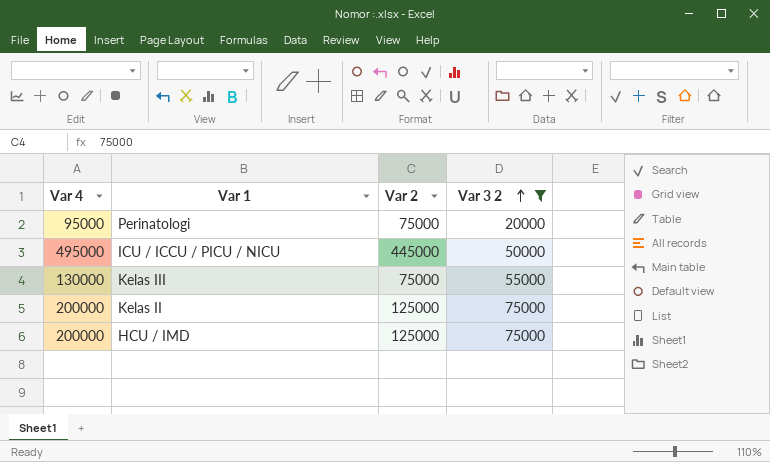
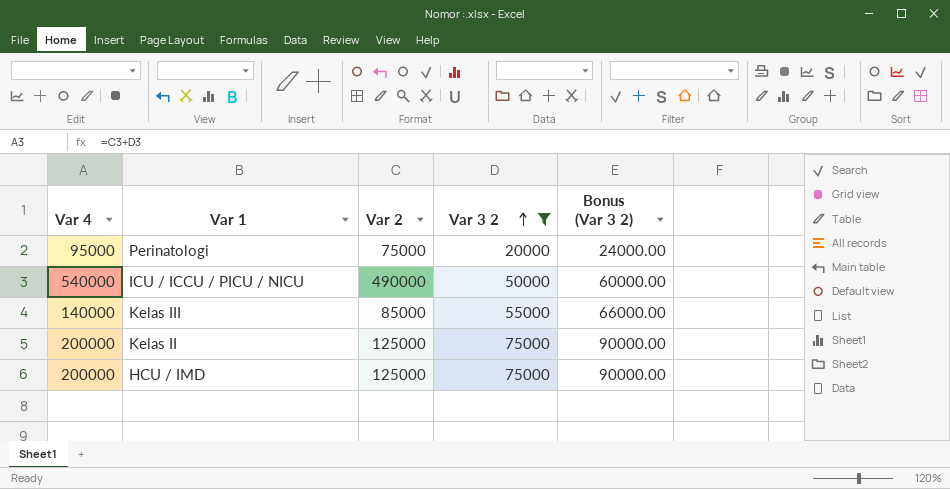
column Bonus (Var 3 2) | formula: none -> [Var 3 2] * 1.2
ICU / ICCU / PICU / NICU | Var 4: 495000 -> 540000
ICU / ICCU / PICU / NICU | Var 2: 445000 -> 490000
Kelas III | Var 4: 130000 -> 140000
Kelas III | Var 2: 75000 -> 85000

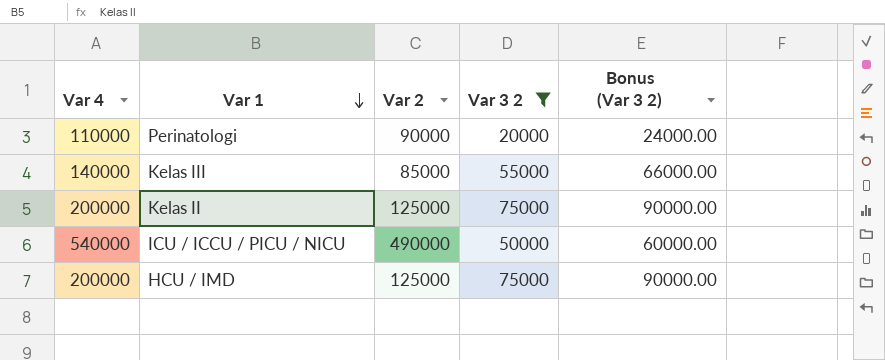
row order: Var 3 2 ascending -> Var 1 descending
Perinatologi | Var 4: 95000 -> 110000
Perinatologi | Var 2: 75000 -> 90000

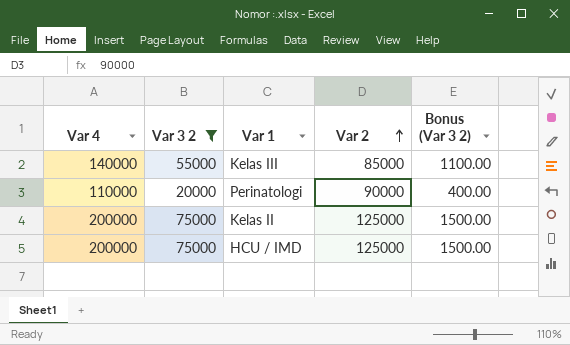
row order: Var 1 descending -> Var 2 ascending
column Var 3 2 | position: 4 -> 2
column Bonus (Var 3 2) | formula: [Var 3 2] * 1.2 -> [Var 3 2] * 0.02
row ICU / ICCU / PICU / NICU: 540000 | 490000 | 50000 | 60000.00 -> none

